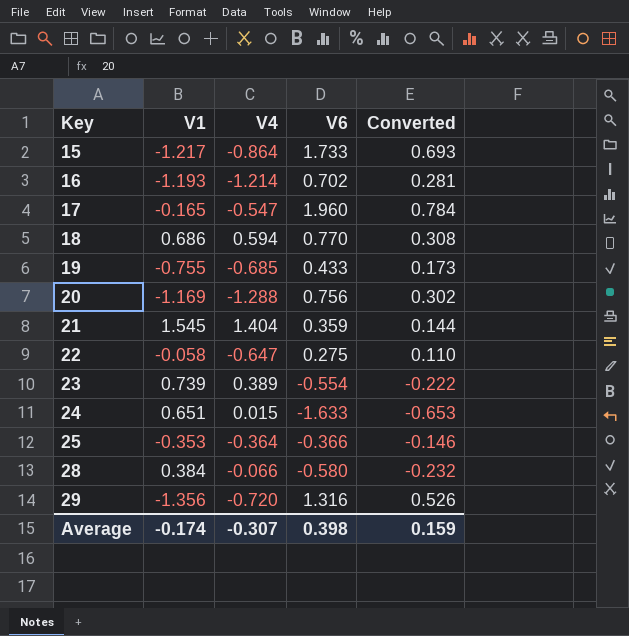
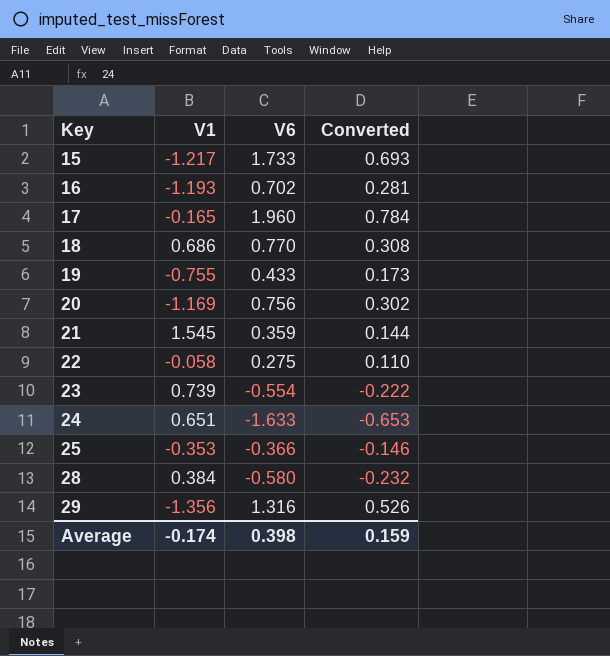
column V4 | position: 3 -> none

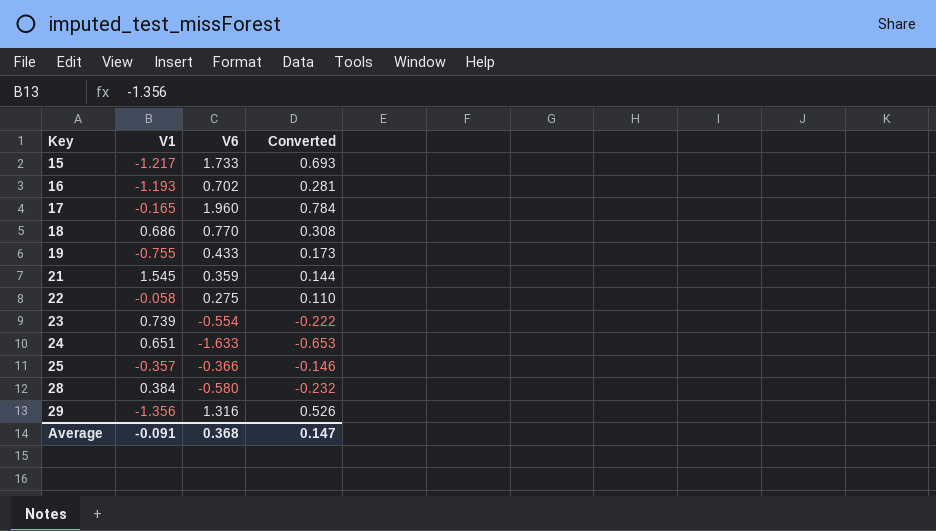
row 20: -1.169 | 0.756 | 0.302 -> none
25 | V1: -0.353 -> -0.357
Average | V1: -0.174 -> -0.091
Average | V6: 0.398 -> 0.368
Average | Converted: 0.159 -> 0.147

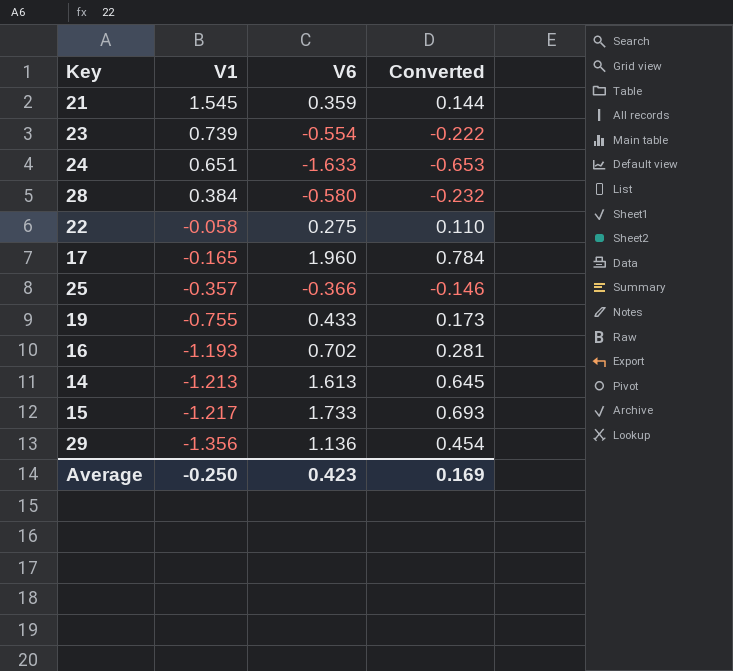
row order: Key ascending -> V1 descending
row 18: 0.686 | 0.770 | 0.308 -> none
row 14: none -> -1.213 | 1.613 | 0.645
29 | V6: 1.316 -> 1.136
29 | Converted: 0.526 -> 0.454
Average | V1: -0.091 -> -0.250
Average | V6: 0.368 -> 0.423
Average | Converted: 0.147 -> 0.169

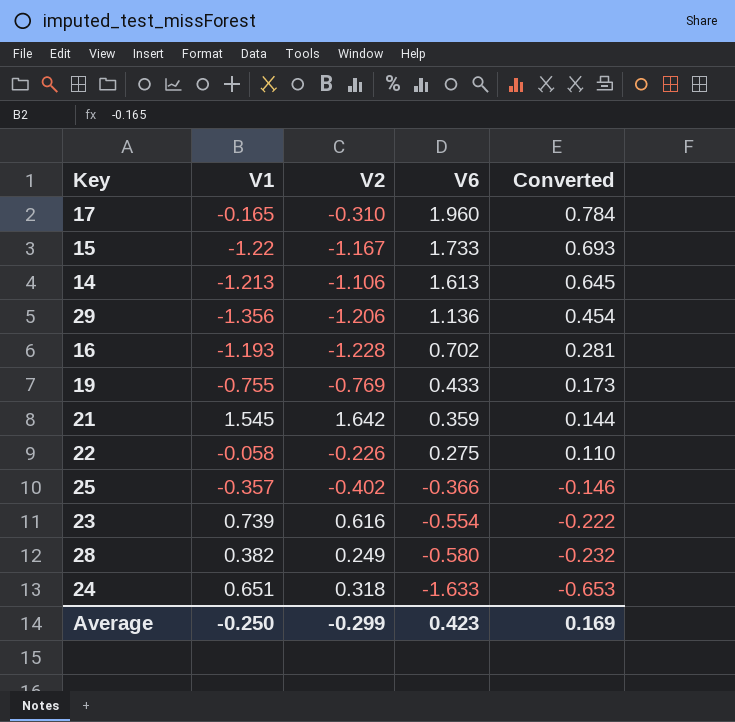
row order: V1 descending -> V6 descending
column V2 | position: none -> 3
15 | V1: -1.217 -> -1.22
28 | V1: 0.384 -> 0.382

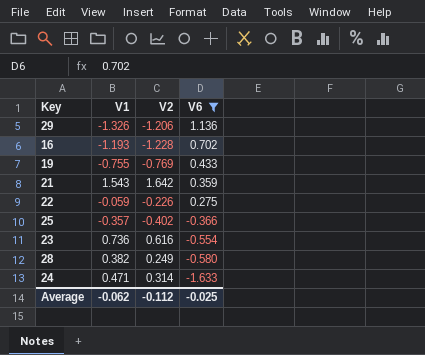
filter: none -> V6 <= 1.136
column Converted | formula: [V6] * 0.4 -> none
29 | V1: -1.356 -> -1.326
21 | V1: 1.545 -> 1.543
22 | V1: -0.058 -> -0.059
23 | V1: 0.739 -> 0.736
24 | V1: 0.651 -> 0.471
24 | V2: 0.318 -> 0.314
Average | V1: -0.250 -> -0.062
Average | V2: -0.299 -> -0.112
Average | V6: 0.423 -> -0.025

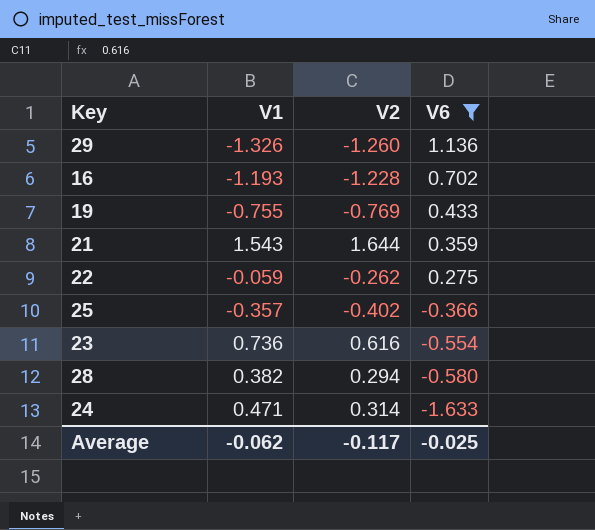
29 | V2: -1.206 -> -1.260
21 | V2: 1.642 -> 1.644
22 | V2: -0.226 -> -0.262
28 | V2: 0.249 -> 0.294
Average | V2: -0.112 -> -0.117

